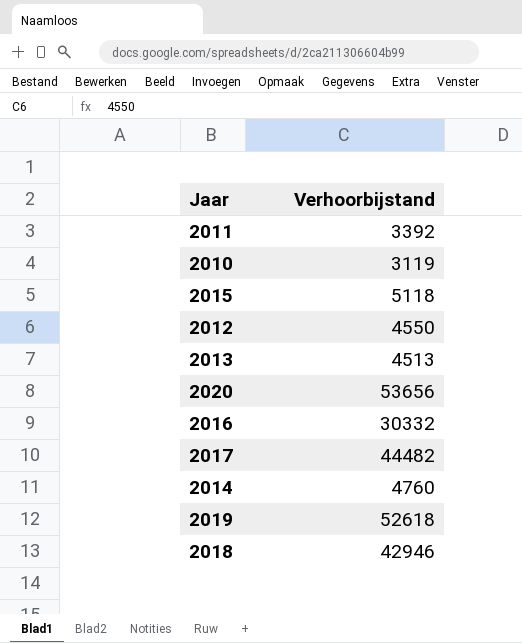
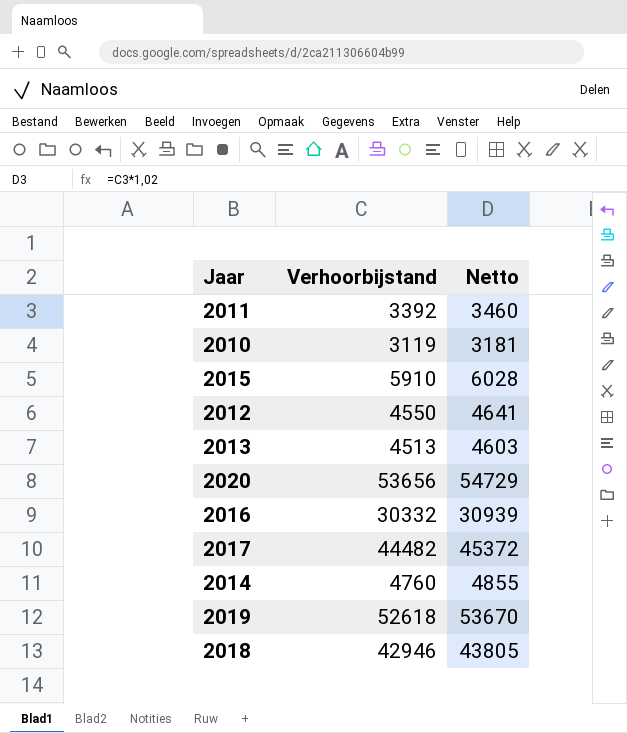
column Netto | formula: none -> [Verhoorbijstand] * 1,02
2015 | Verhoorbijstand: 5118 -> 5910

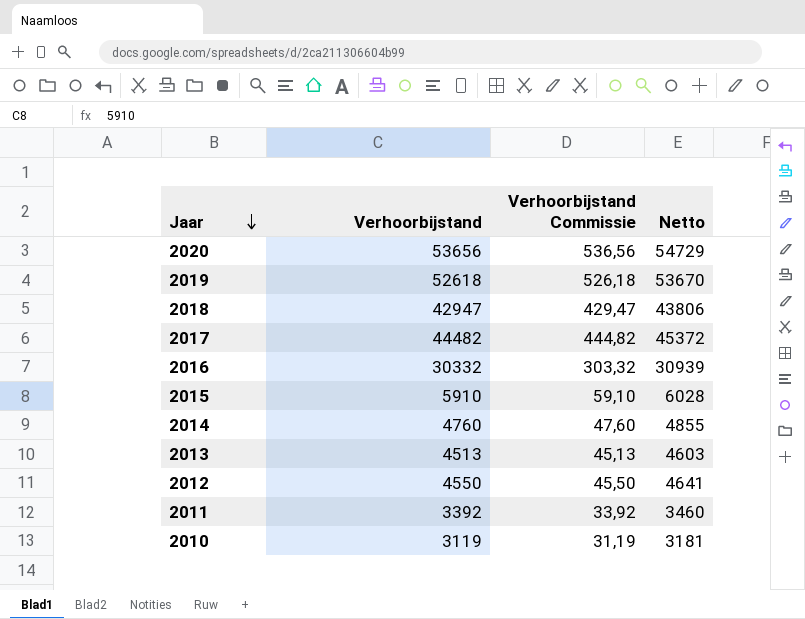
row order: none -> Jaar descending
column Verhoorbijstand Commissie | formula: none -> [Verhoorbijstand] * 0,01
2018 | Verhoorbijstand: 42946 -> 42947
2018 | Netto: 43805 -> 43806

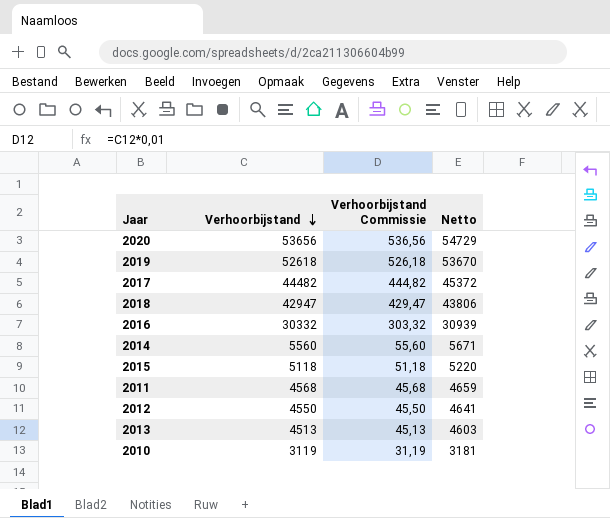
row order: Jaar descending -> Verhoorbijstand descending
2014 | Verhoorbijstand: 4760 -> 5560
2014 | Verhoorbijstand Commissie: 47,60 -> 55,60
2014 | Netto: 4855 -> 5671
2015 | Verhoorbijstand: 5910 -> 5118
2015 | Verhoorbijstand Commissie: 59,10 -> 51,18
2015 | Netto: 6028 -> 5220
2011 | Verhoorbijstand: 3392 -> 4568
2011 | Verhoorbijstand Commissie: 33,92 -> 45,68
2011 | Netto: 3460 -> 4659

